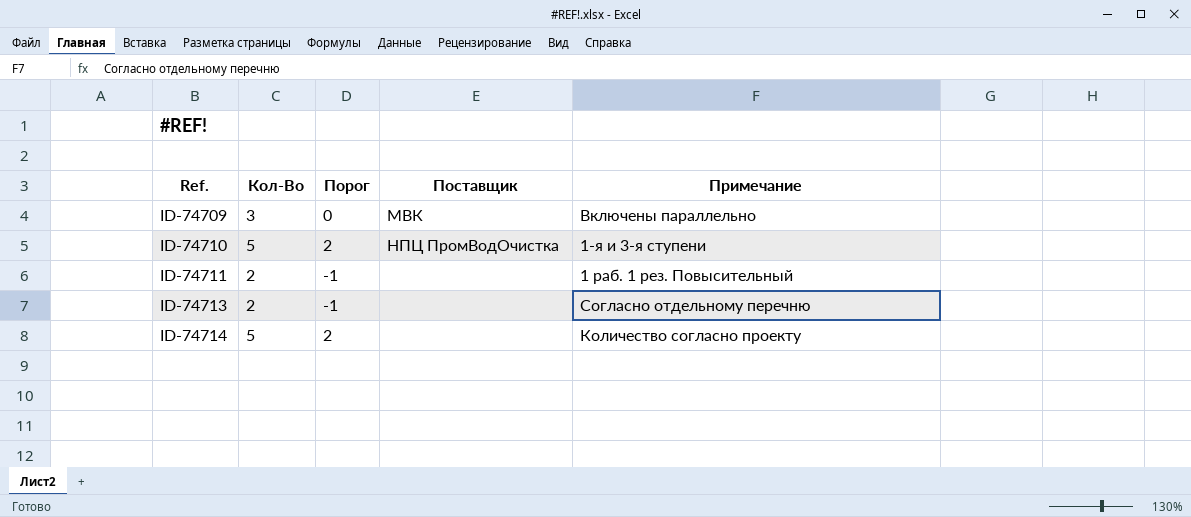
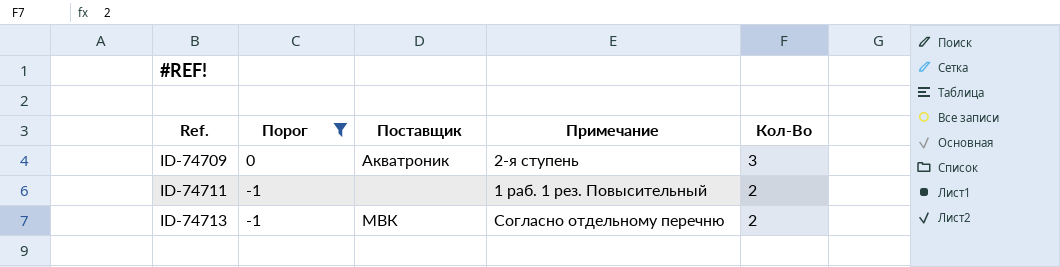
filter: none -> Порог != 2
column Кол-Во | position: 2 -> 5
ID-74709 | Поставщик: МВК -> Акватроник
ID-74709 | Примечание: Включены параллельно -> 2-я ступень
ID-74713 | Поставщик: none -> МВК

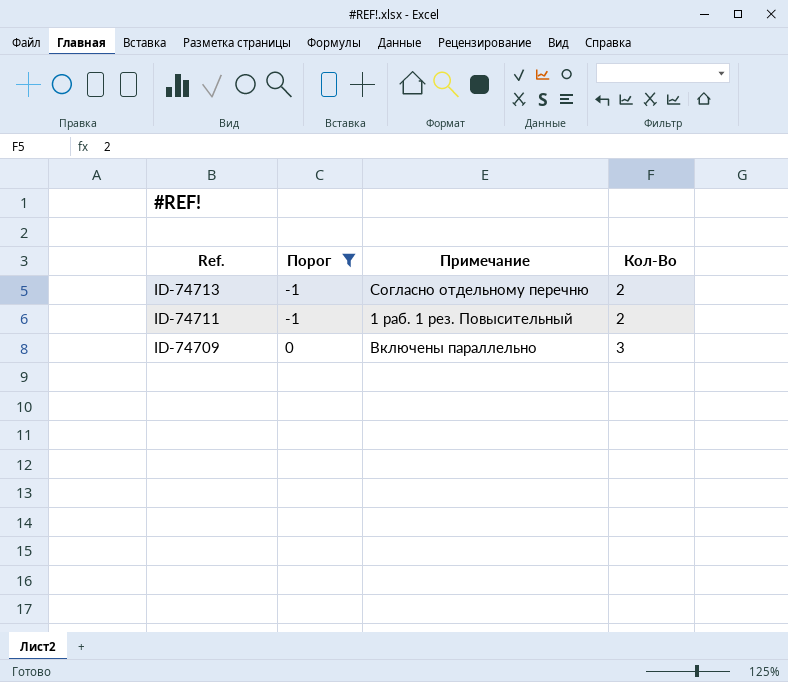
row order: Ref. ascending -> Ref. descending
column Поставщик | position: 3 -> none
ID-74709 | Примечание: 2-я ступень -> Включены параллельно

